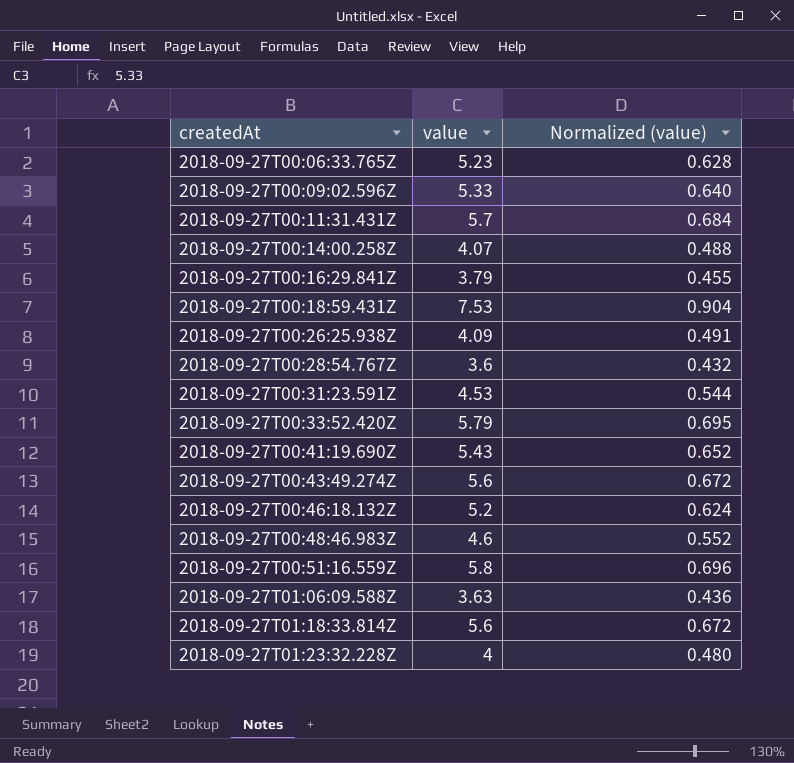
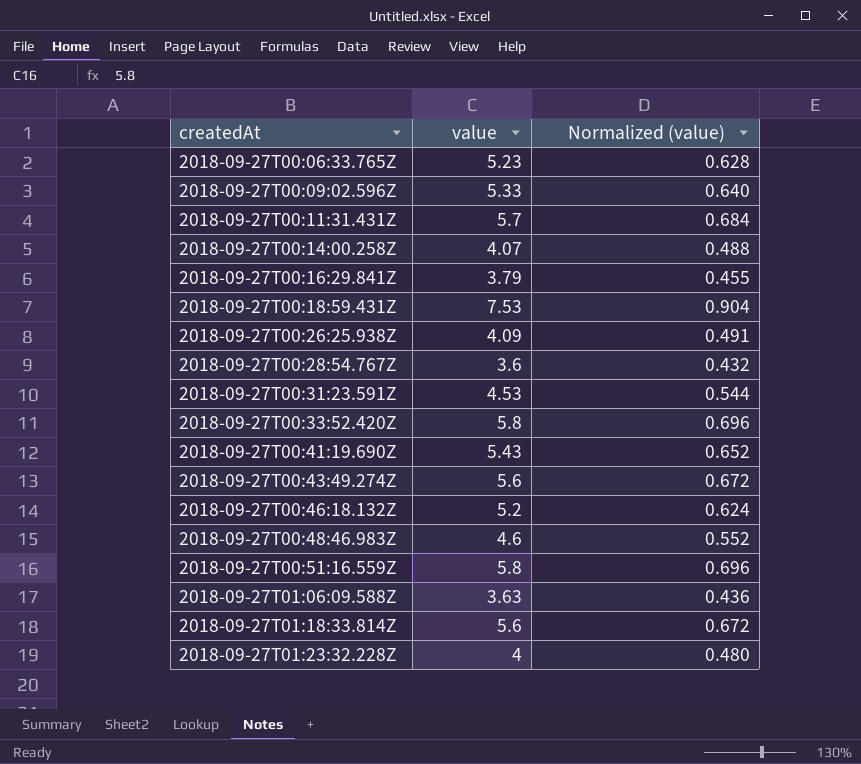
2018-09-27T00:33:52.420Z | value: 5.79 -> 5.8
2018-09-27T00:33:52.420Z | Normalized (value): 0.695 -> 0.696

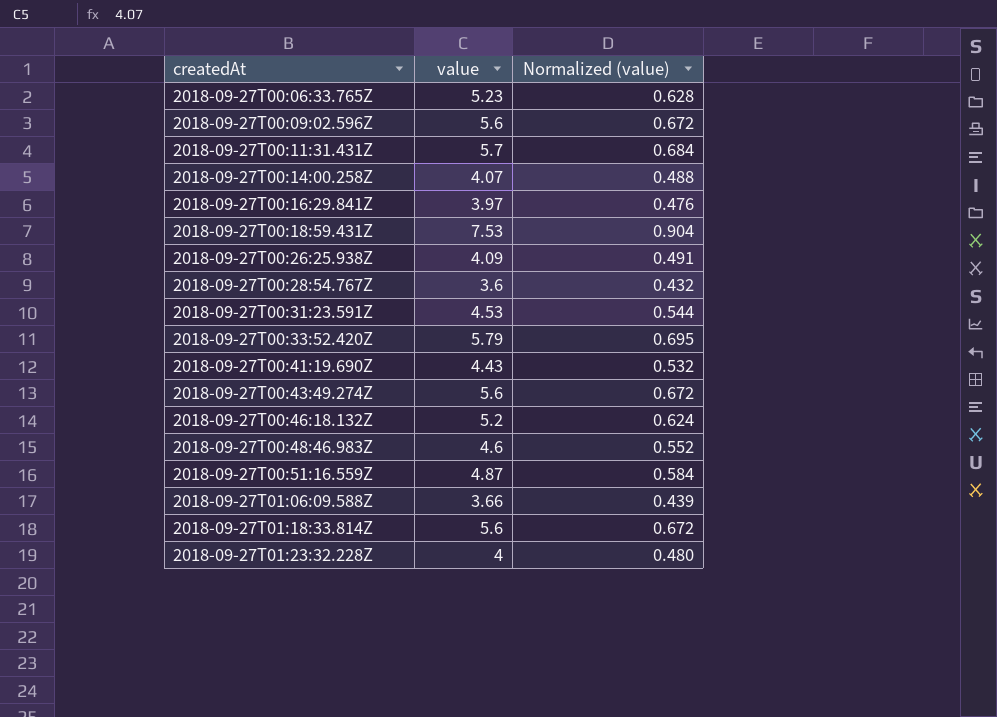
2018-09-27T00:09:02.596Z | value: 5.33 -> 5.6
2018-09-27T00:09:02.596Z | Normalized (value): 0.640 -> 0.672
2018-09-27T00:16:29.841Z | value: 3.79 -> 3.97
2018-09-27T00:16:29.841Z | Normalized (value): 0.455 -> 0.476
2018-09-27T00:33:52.420Z | value: 5.8 -> 5.79
2018-09-27T00:33:52.420Z | Normalized (value): 0.696 -> 0.695
2018-09-27T00:41:19.690Z | value: 5.43 -> 4.43
2018-09-27T00:41:19.690Z | Normalized (value): 0.652 -> 0.532
2018-09-27T00:51:16.559Z | value: 5.8 -> 4.87
2018-09-27T00:51:16.559Z | Normalized (value): 0.696 -> 0.584
2018-09-27T01:06:09.588Z | value: 3.63 -> 3.66
2018-09-27T01:06:09.588Z | Normalized (value): 0.436 -> 0.439

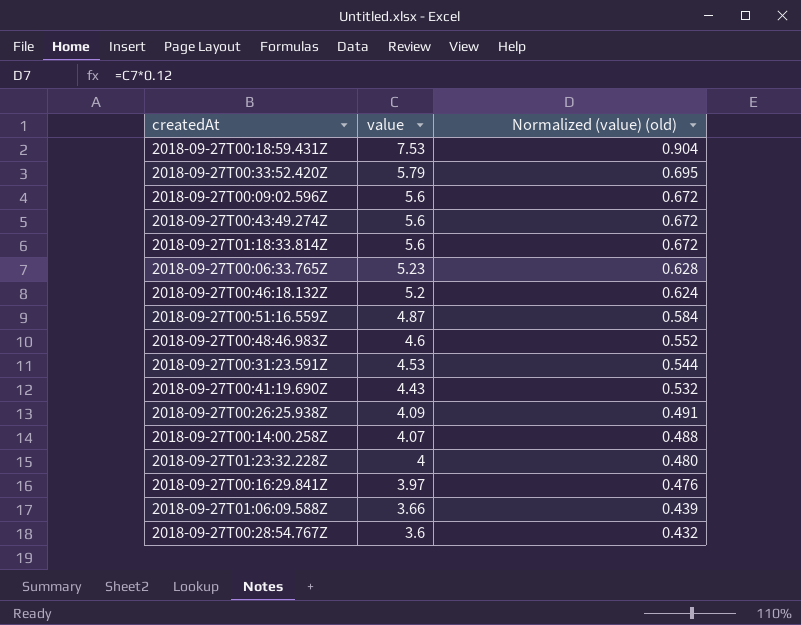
row order: createdAt ascending -> value descending
column name: Normalized (value) -> Normalized (value) (old)
row 2018-09-27T00:11:31.431Z: 5.7 | 0.684 -> none

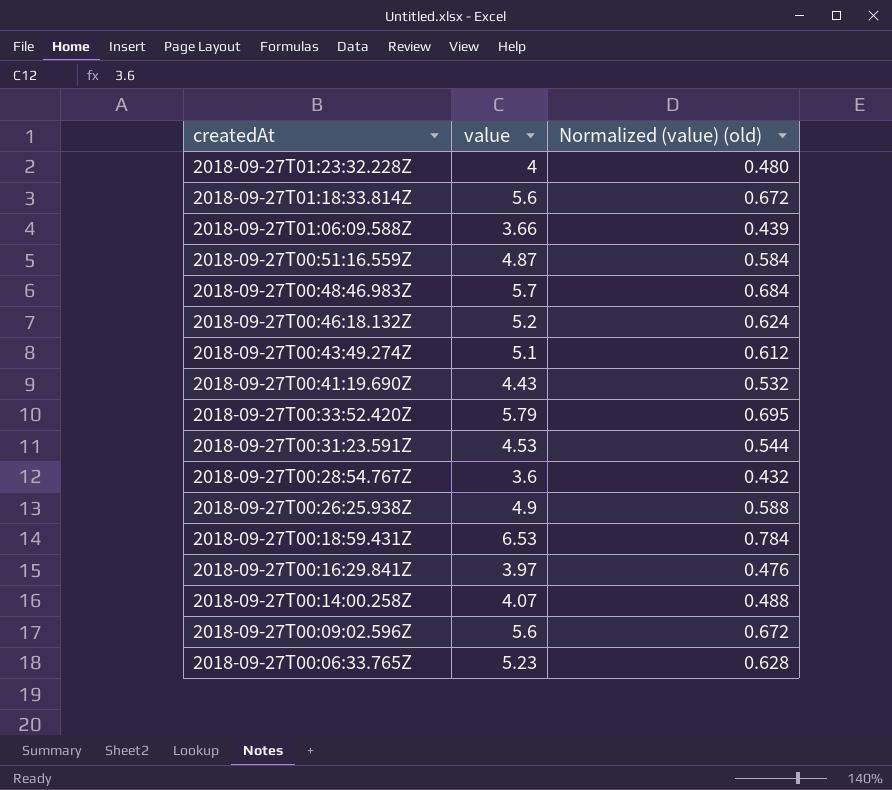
row order: value descending -> createdAt descending
2018-09-27T00:48:46.983Z | value: 4.6 -> 5.7
2018-09-27T00:48:46.983Z | Normalized (value) (old): 0.552 -> 0.684
2018-09-27T00:43:49.274Z | value: 5.6 -> 5.1
2018-09-27T00:43:49.274Z | Normalized (value) (old): 0.672 -> 0.612
2018-09-27T00:26:25.938Z | value: 4.09 -> 4.9
2018-09-27T00:26:25.938Z | Normalized (value) (old): 0.491 -> 0.588
2018-09-27T00:18:59.431Z | value: 7.53 -> 6.53
2018-09-27T00:18:59.431Z | Normalized (value) (old): 0.904 -> 0.784

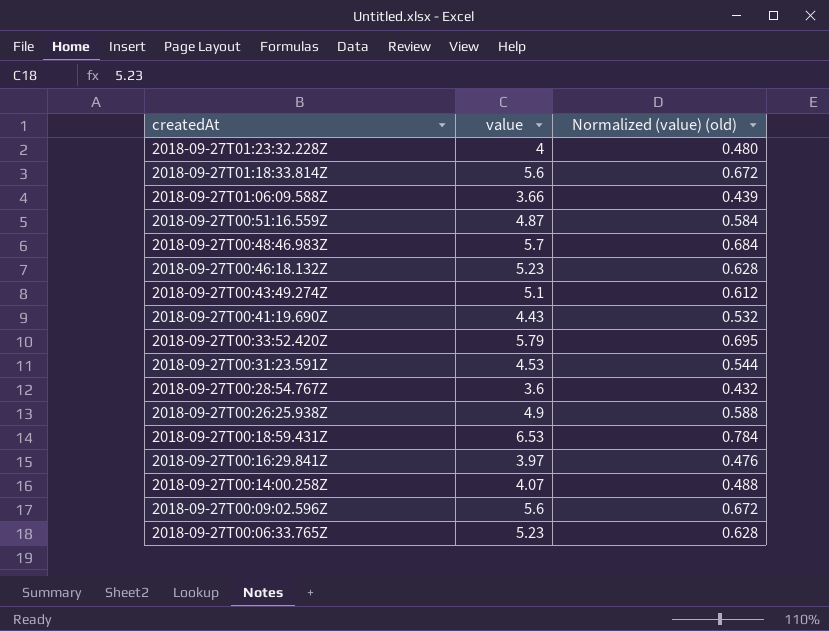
2018-09-27T00:46:18.132Z | value: 5.2 -> 5.23
2018-09-27T00:46:18.132Z | Normalized (value) (old): 0.624 -> 0.628

